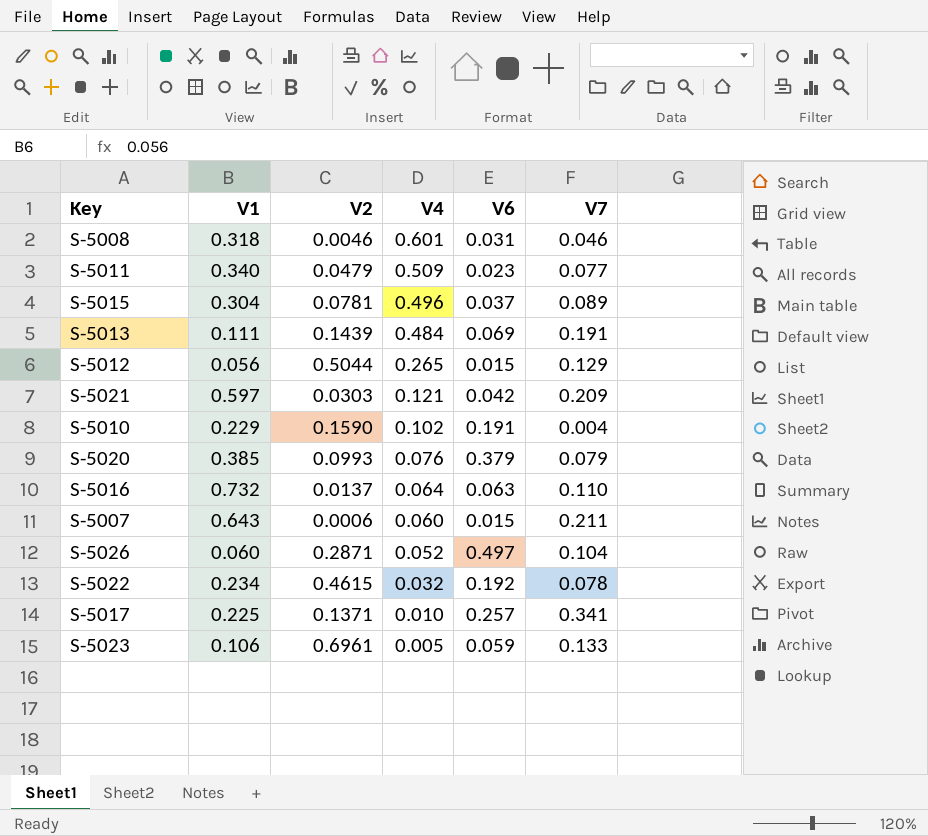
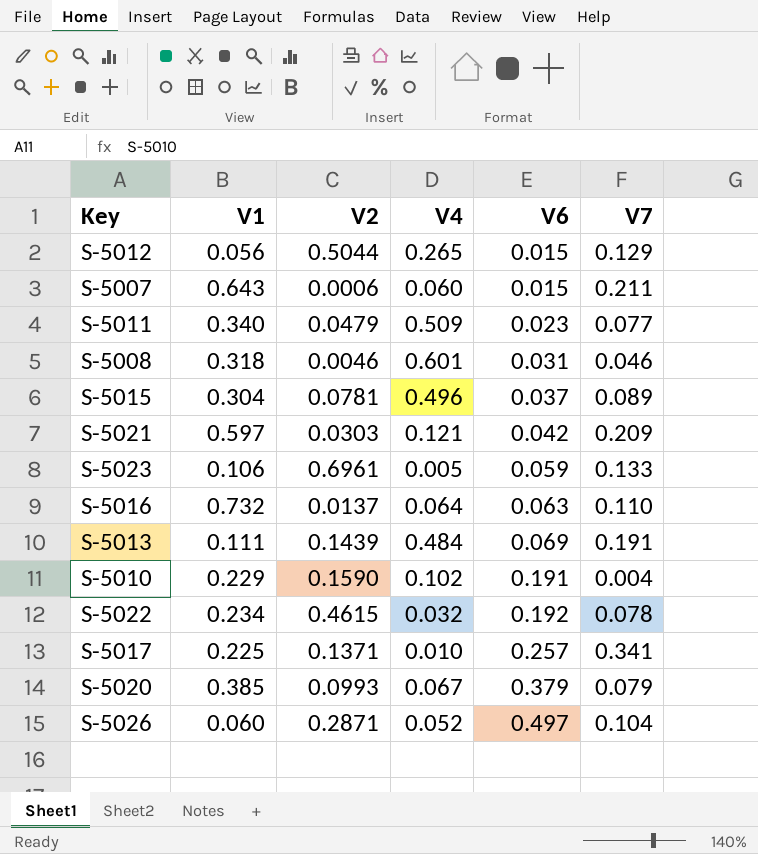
row order: V4 descending -> V6 ascending
S-5020 | V4: 0.076 -> 0.067

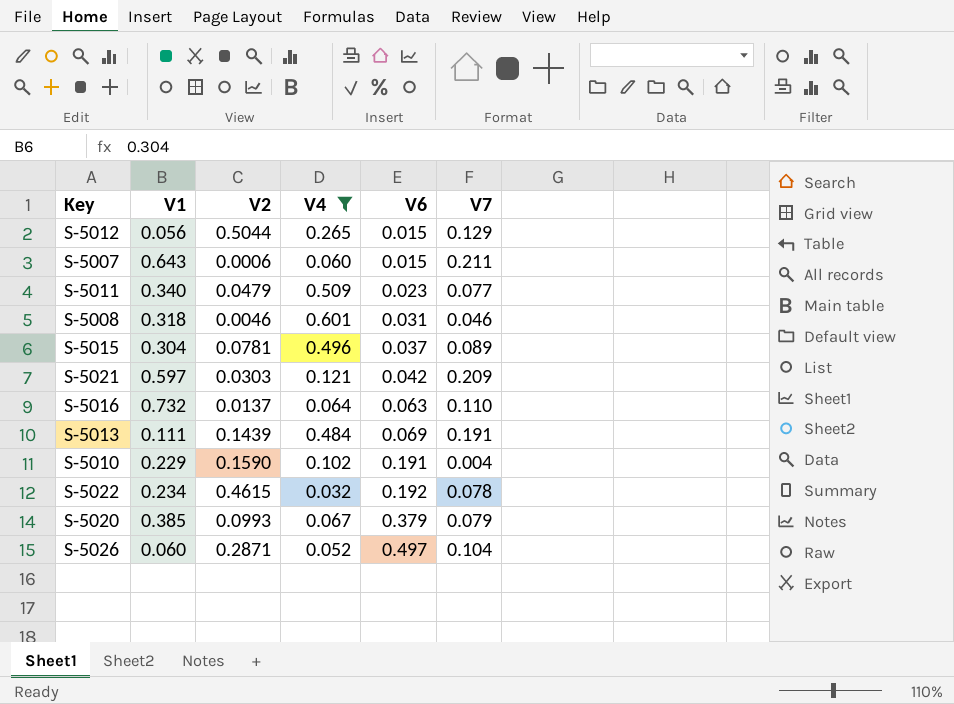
filter: none -> V4 >= 0.032

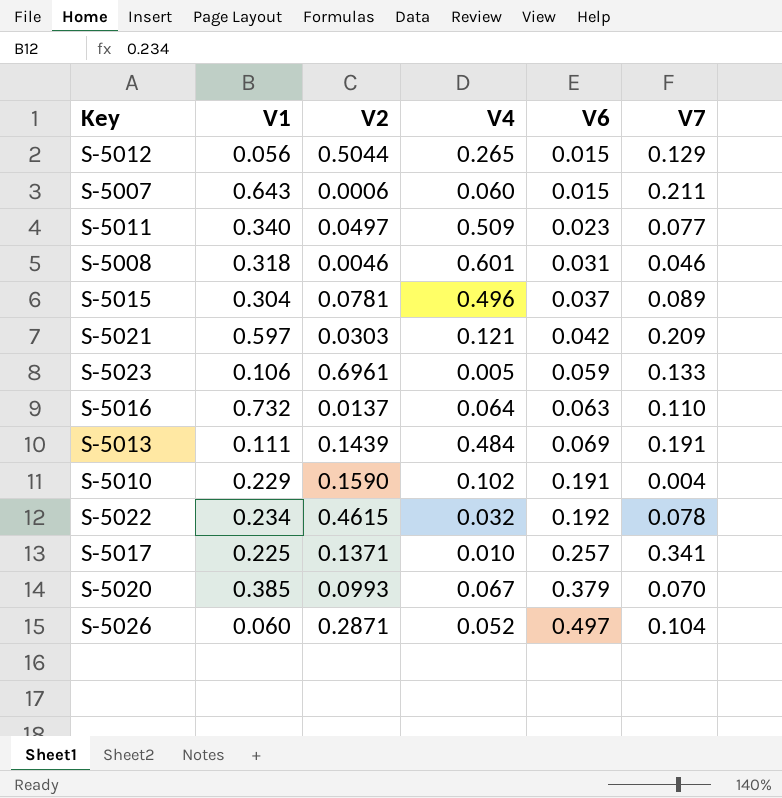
filter: V4 >= 0.032 -> none
S-5011 | V2: 0.0479 -> 0.0497
S-5020 | V7: 0.079 -> 0.070

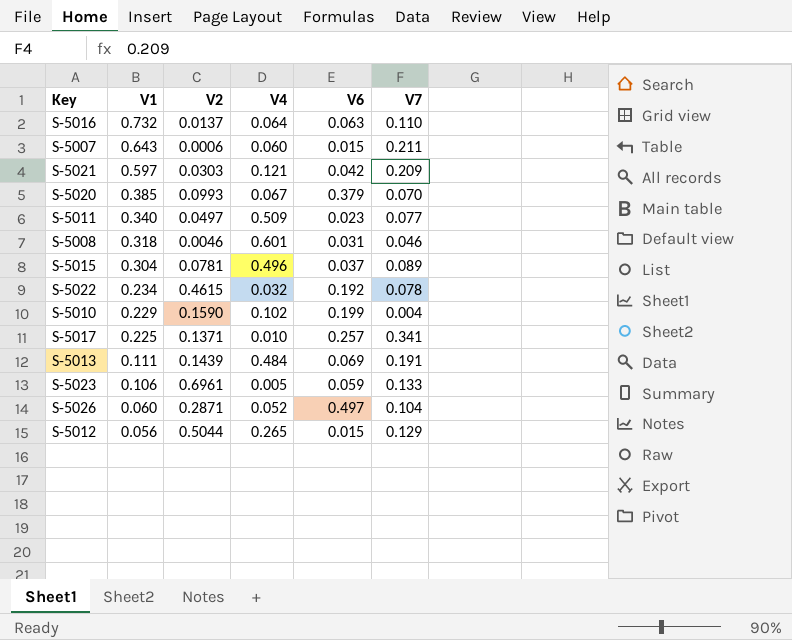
row order: V6 ascending -> V1 descending
S-5010 | V6: 0.191 -> 0.199

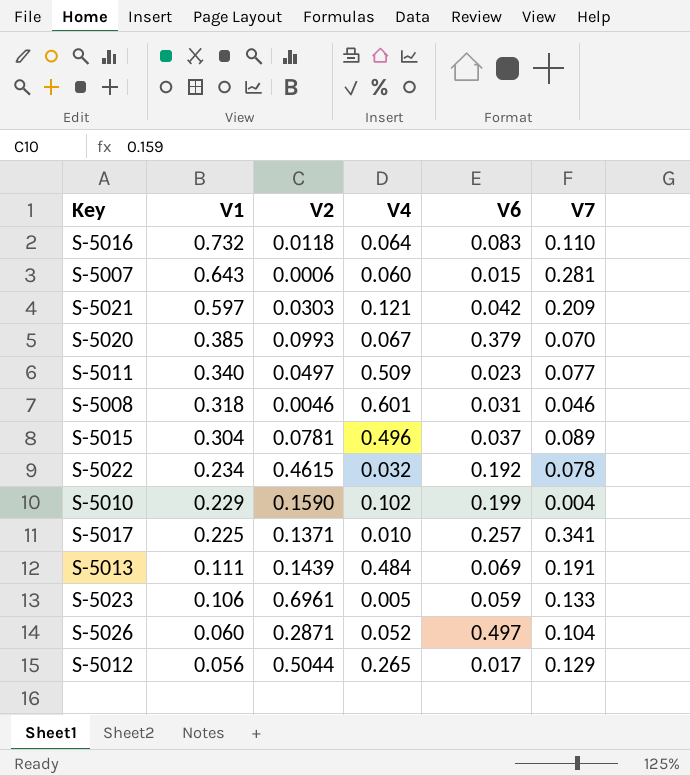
S-5016 | V2: 0.0137 -> 0.0118
S-5016 | V6: 0.063 -> 0.083
S-5007 | V7: 0.211 -> 0.281
S-5012 | V6: 0.015 -> 0.017

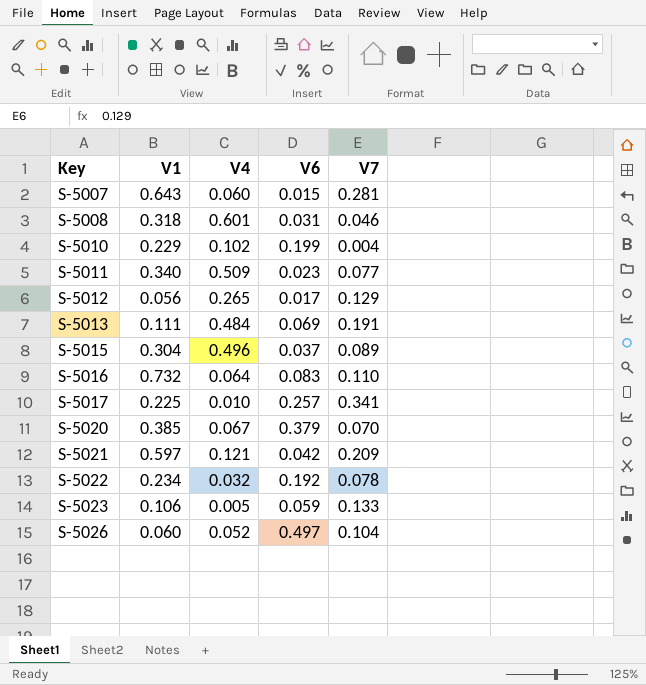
row order: V1 descending -> Key ascending
column V2 | position: 3 -> none

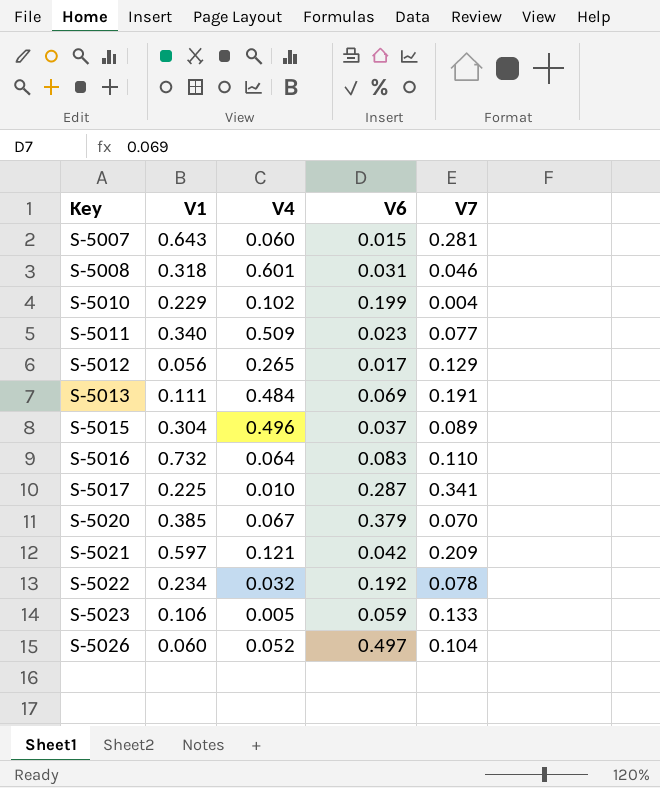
S-5017 | V6: 0.257 -> 0.287

